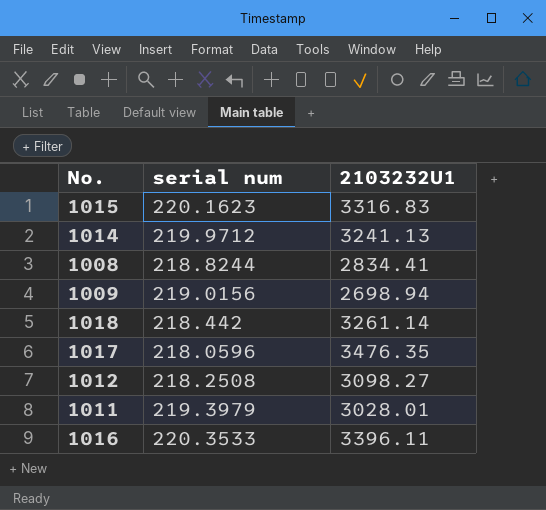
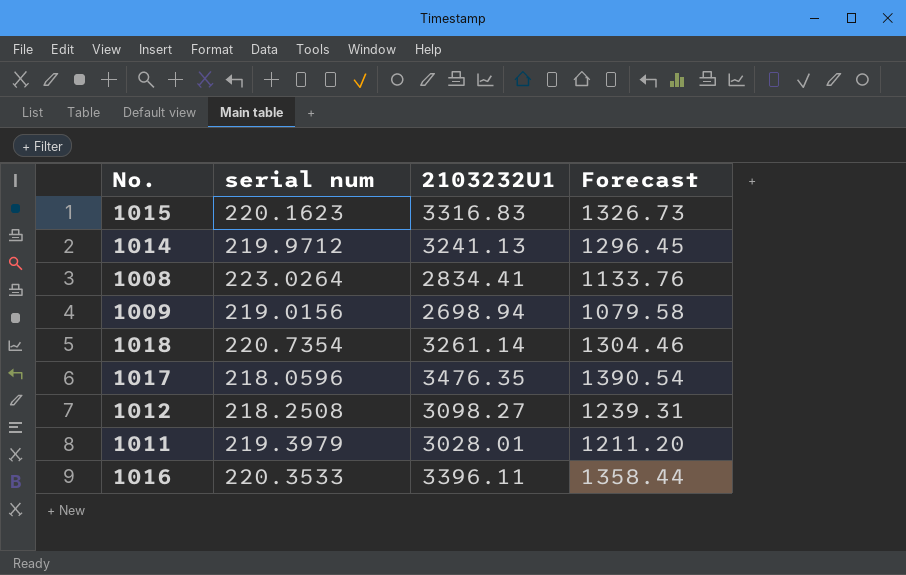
column Forecast | formula: none -> [2103232U1] * 0.4
1008 | serial num: 218.8244 -> 223.0264
1018 | serial num: 218.442 -> 220.7354

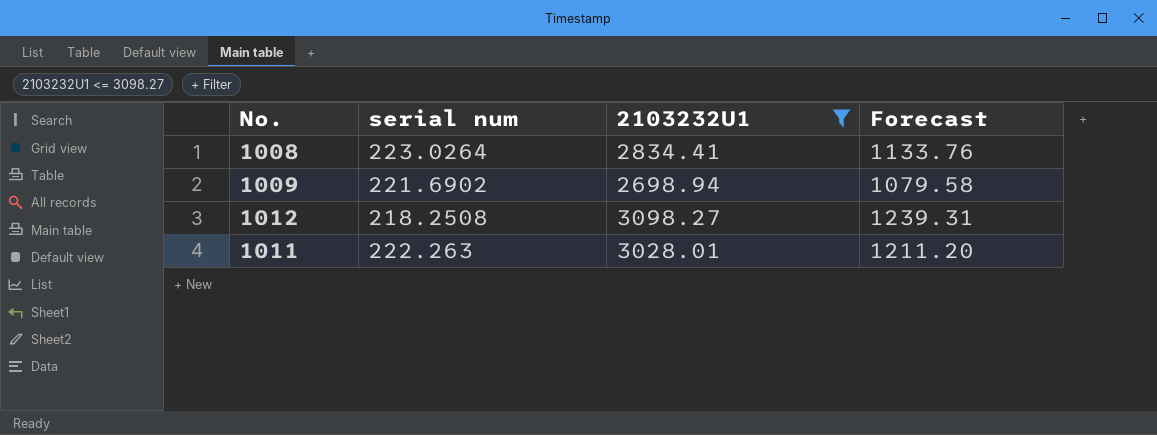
filter: none -> 2103232U1 <= 3098.27
1009 | serial num: 219.0156 -> 221.6902
1011 | serial num: 219.3979 -> 222.263

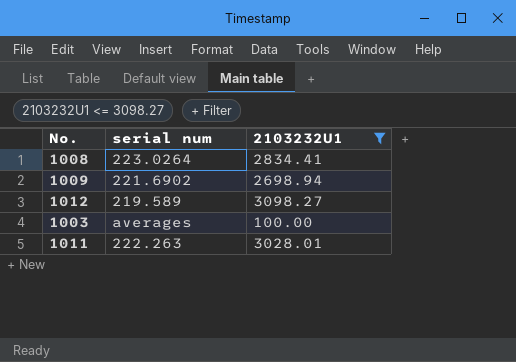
column Forecast | formula: [2103232U1] * 0.4 -> none
1012 | serial num: 218.2508 -> 219.589
row 1003: none -> averages | 100.00

